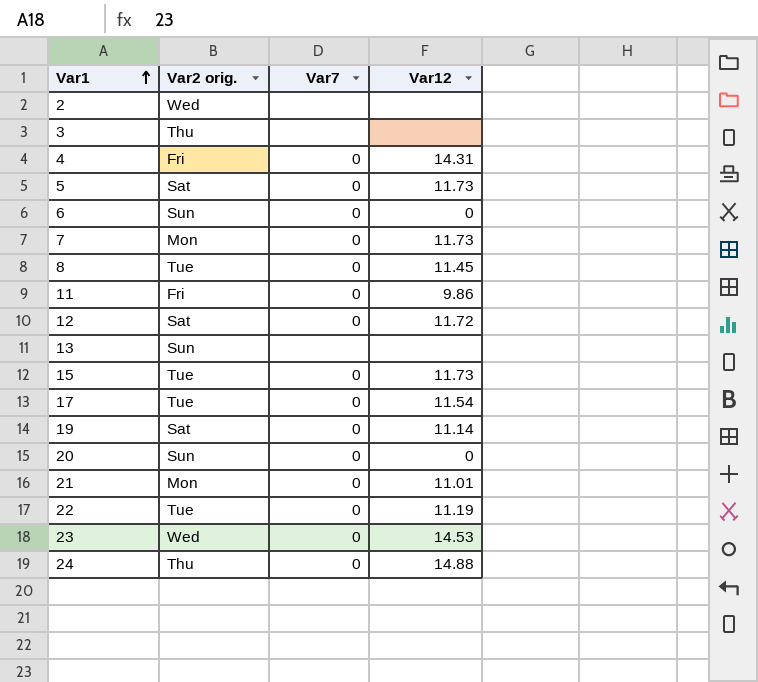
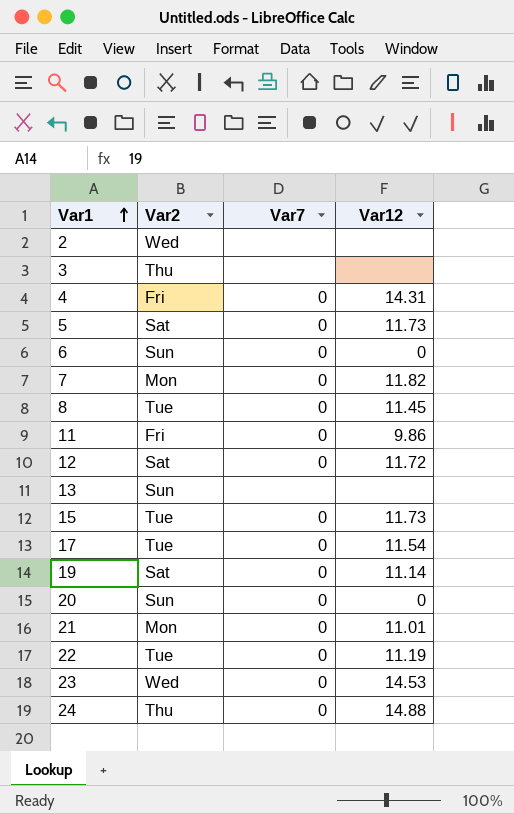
column name: Var2 orig. -> Var2
7 | Var12: 11.73 -> 11.82

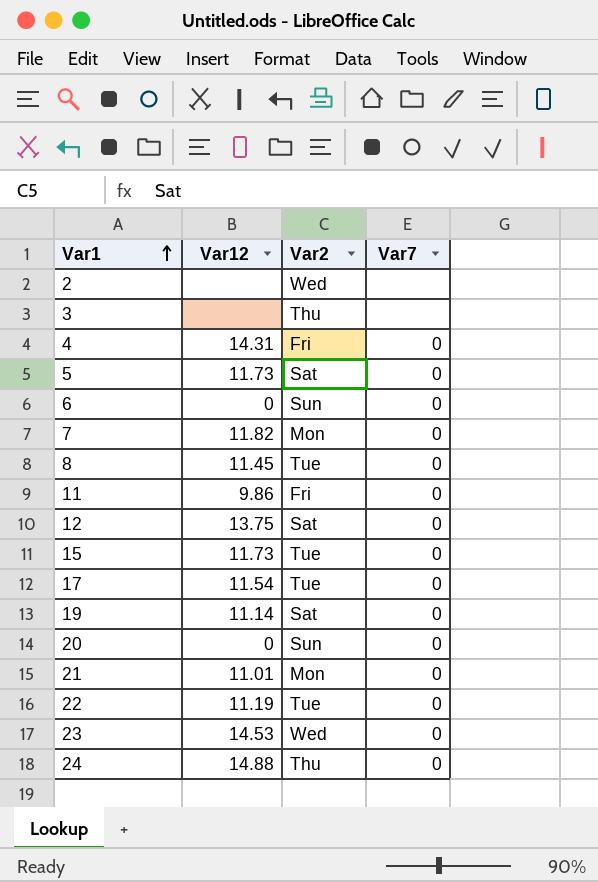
column Var12 | position: 4 -> 2
row 13: Sun | none | none -> none
12 | Var12: 11.72 -> 13.75

